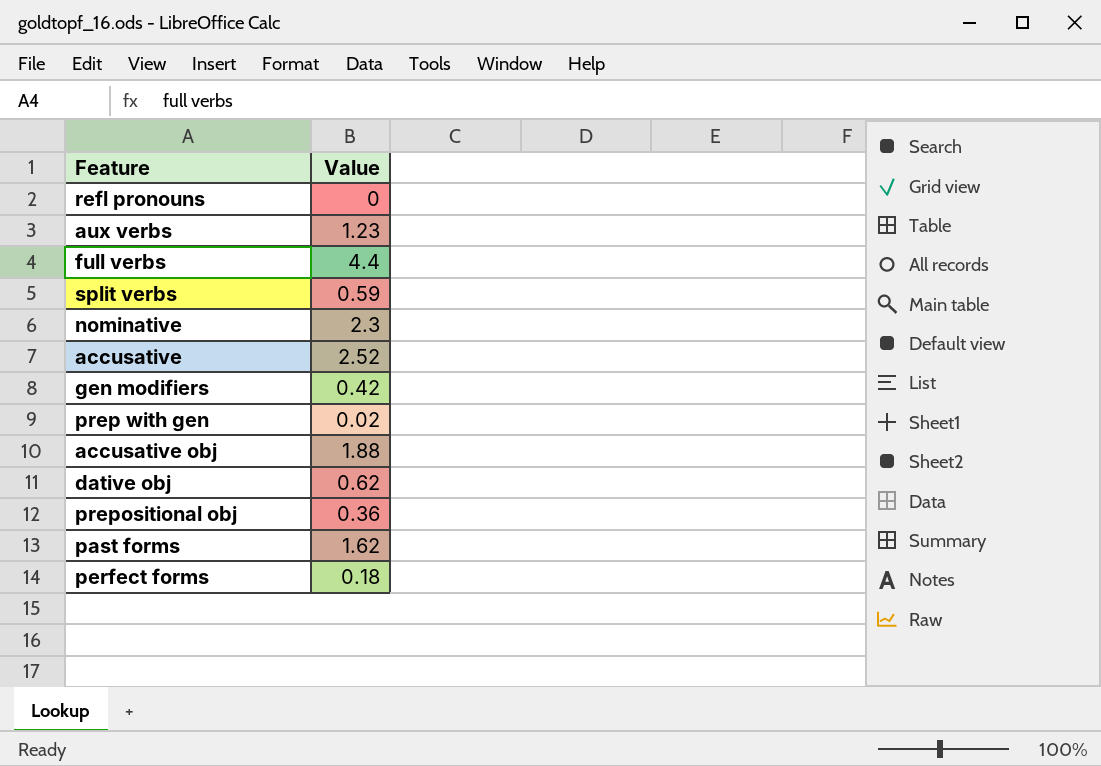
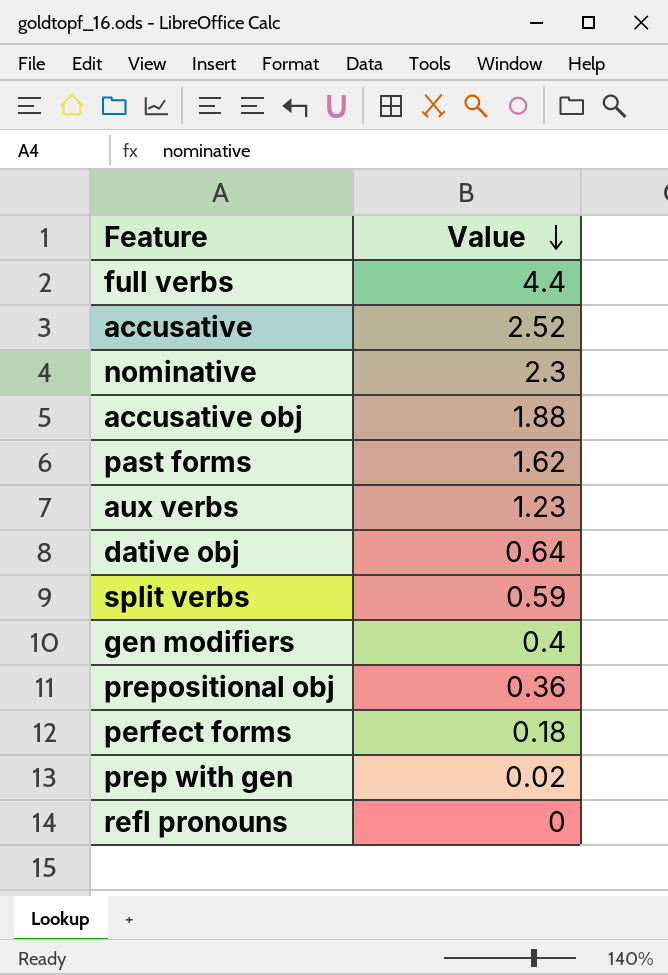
row order: none -> Value descending
dative obj | Value: 0.62 -> 0.64
gen modifiers | Value: 0.42 -> 0.4

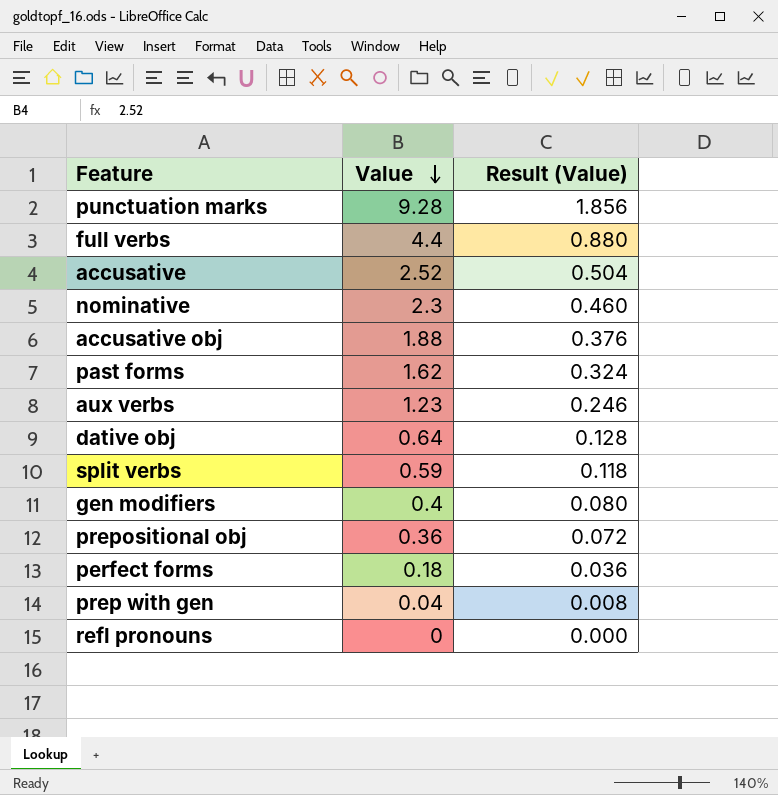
column Result (Value) | formula: none -> [Value] * 0.2
row punctuation marks: none -> 9.28 | 1.856
prep with gen | Value: 0.02 -> 0.04

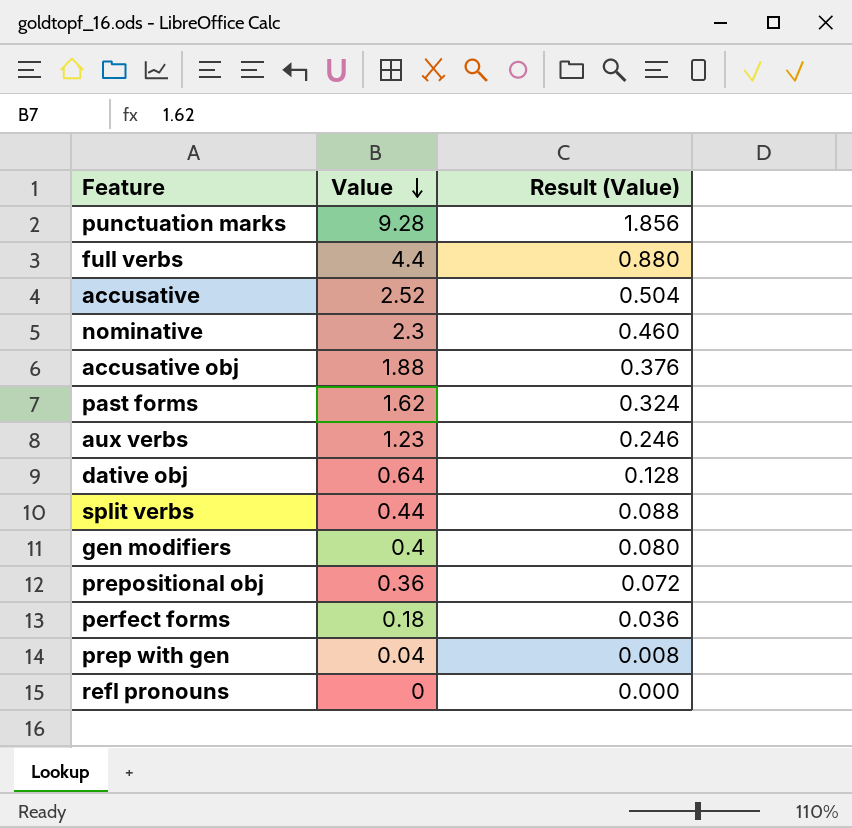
split verbs | Value: 0.59 -> 0.44
split verbs | Result (Value): 0.118 -> 0.088

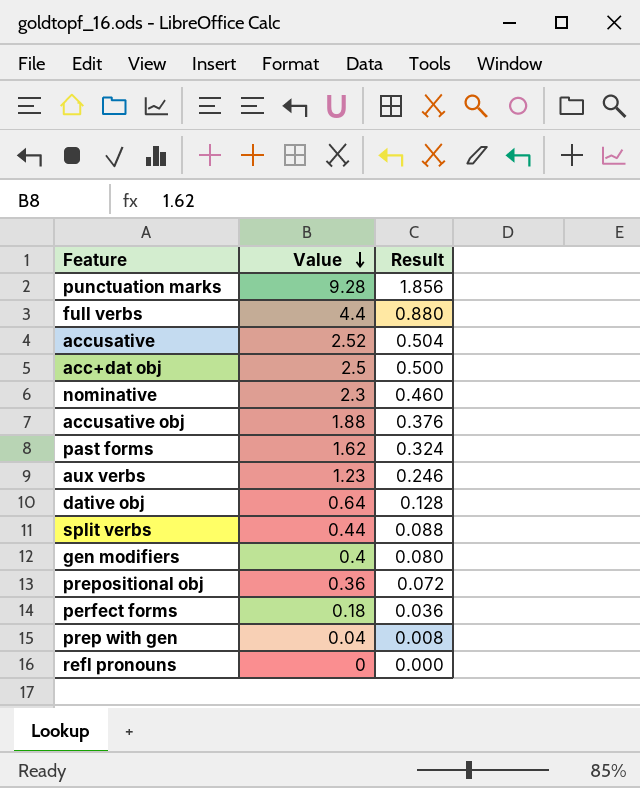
column name: Result (Value) -> Result
row acc+dat obj: none -> 2.5 | 0.500

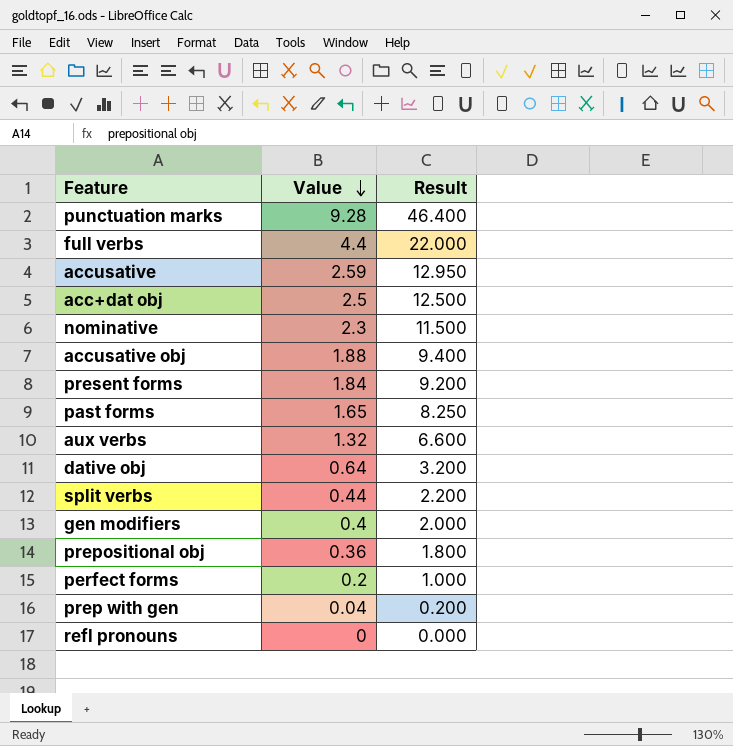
column Result | formula: [Value] * 0.2 -> [Value] * 5
accusative | Value: 2.52 -> 2.59
row present forms: none -> 1.84 | 9.200
past forms | Value: 1.62 -> 1.65
aux verbs | Value: 1.23 -> 1.32
perfect forms | Value: 0.18 -> 0.2

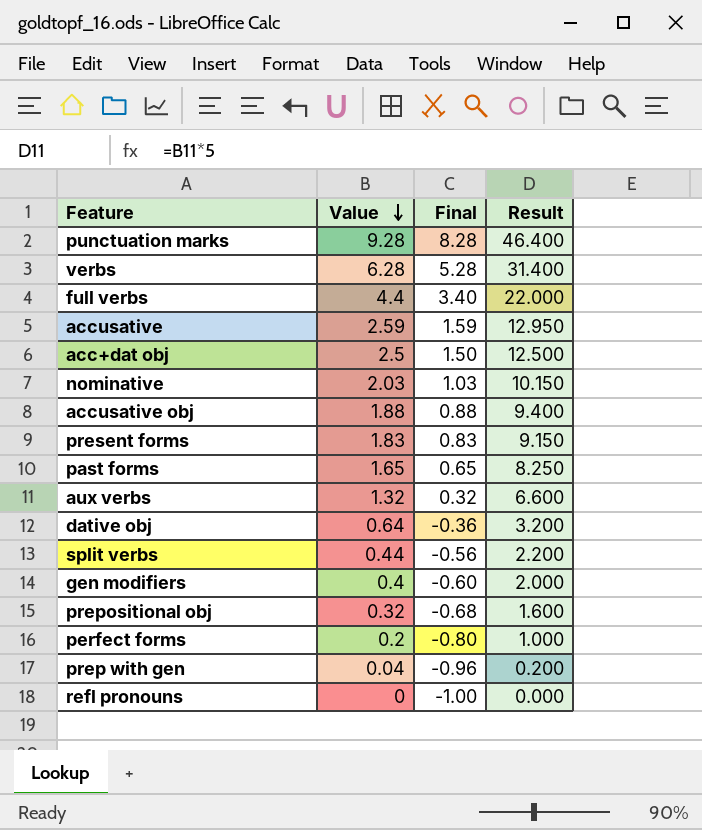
column Final | formula: none -> [Value] - 1
row verbs: none -> 6.28 | 5.28 | 31.400
nominative | Value: 2.3 -> 2.03
nominative | Result: 11.500 -> 10.150
present forms | Value: 1.84 -> 1.83
present forms | Result: 9.200 -> 9.150
prepositional obj | Value: 0.36 -> 0.32
prepositional obj | Result: 1.800 -> 1.600

